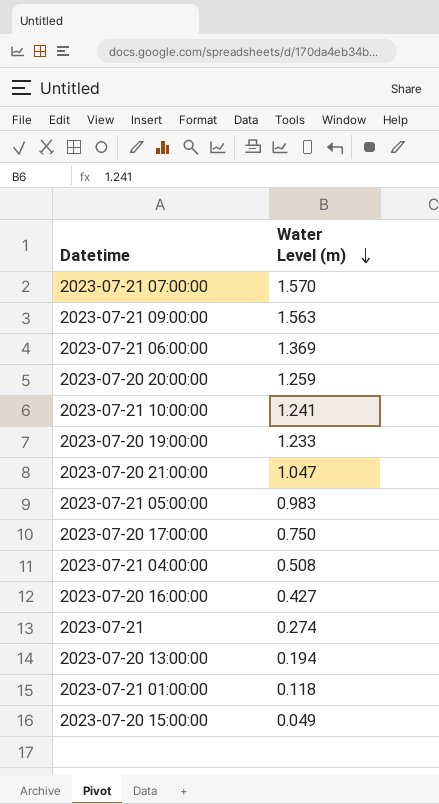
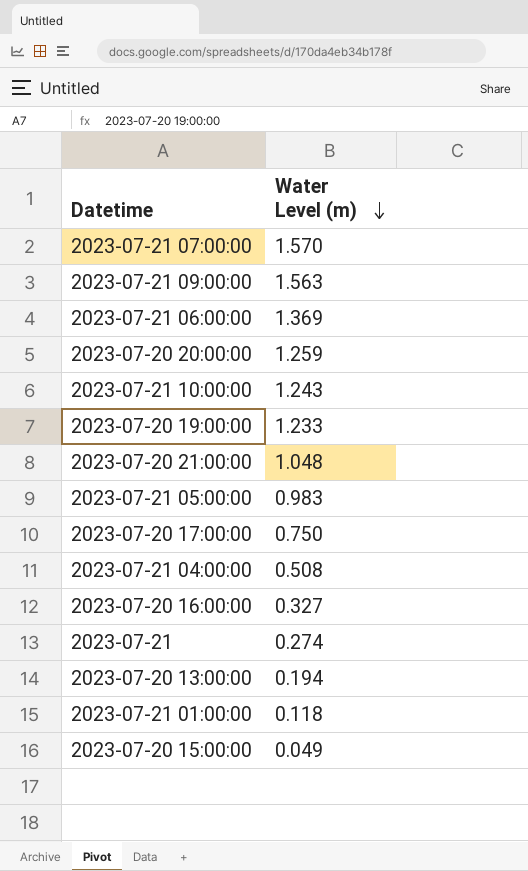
2023-07-21 10:00:00 | Water Level (m): 1.241 -> 1.243
2023-07-20 21:00:00 | Water Level (m): 1.047 -> 1.048
2023-07-20 16:00:00 | Water Level (m): 0.427 -> 0.327

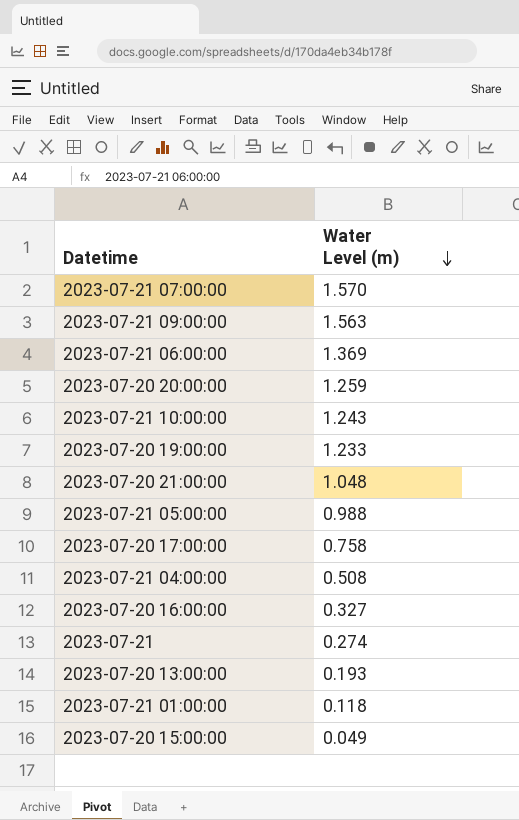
2023-07-21 05:00:00 | Water Level (m): 0.983 -> 0.988
2023-07-20 17:00:00 | Water Level (m): 0.750 -> 0.758
2023-07-20 13:00:00 | Water Level (m): 0.194 -> 0.193

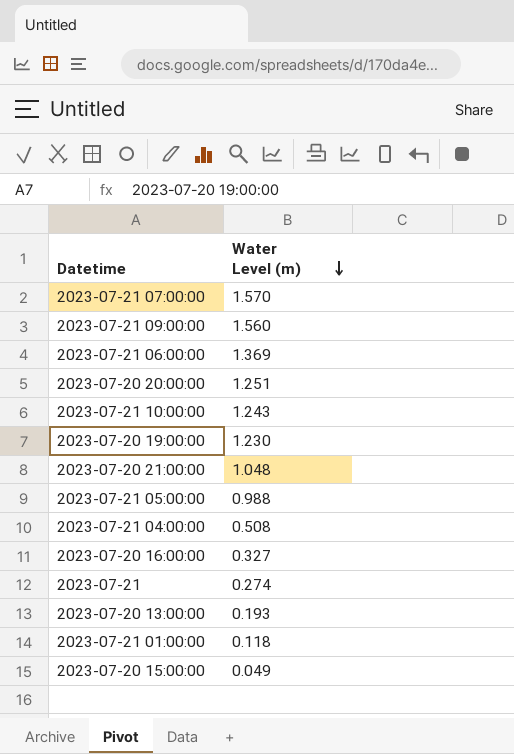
row 2023-07-20 17:00:00: 0.758 -> none
2023-07-21 09:00:00 | Water Level (m): 1.563 -> 1.560
2023-07-20 20:00:00 | Water Level (m): 1.259 -> 1.251
2023-07-20 19:00:00 | Water Level (m): 1.233 -> 1.230

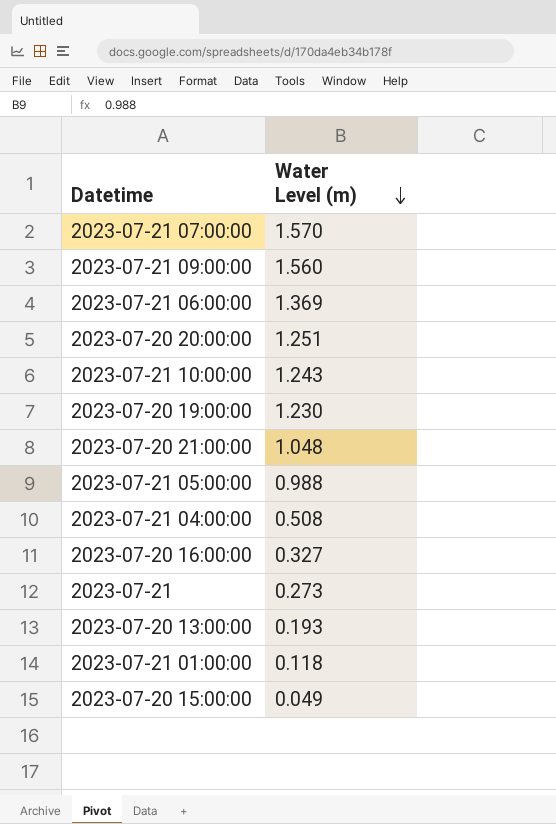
2023-07-21 | Water Level (m): 0.274 -> 0.273

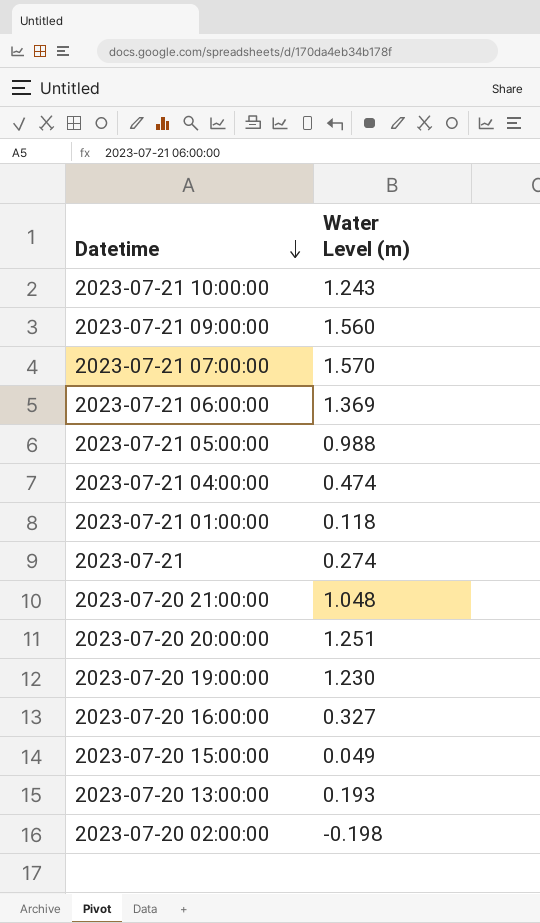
row order: Water Level (m) descending -> Datetime descending
2023-07-21 04:00:00 | Water Level (m): 0.508 -> 0.474
2023-07-21 | Water Level (m): 0.273 -> 0.274
row 2023-07-20 02:00:00: none -> -0.198

